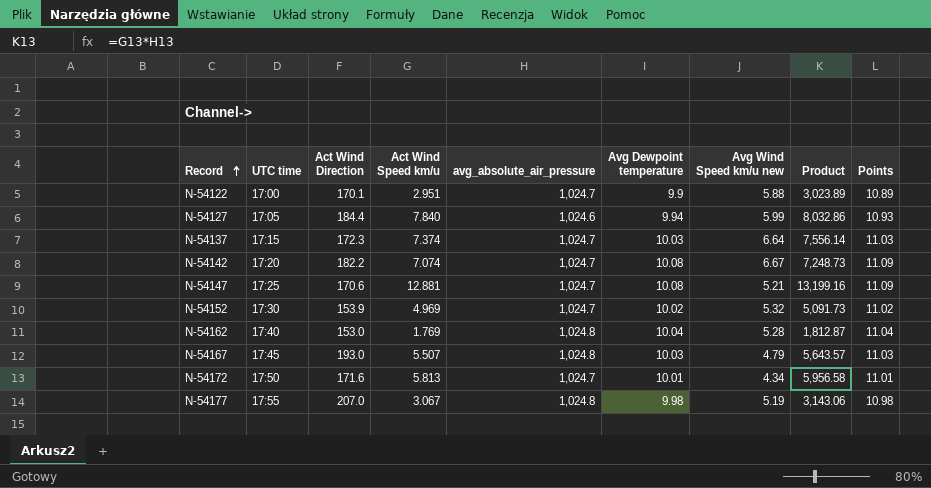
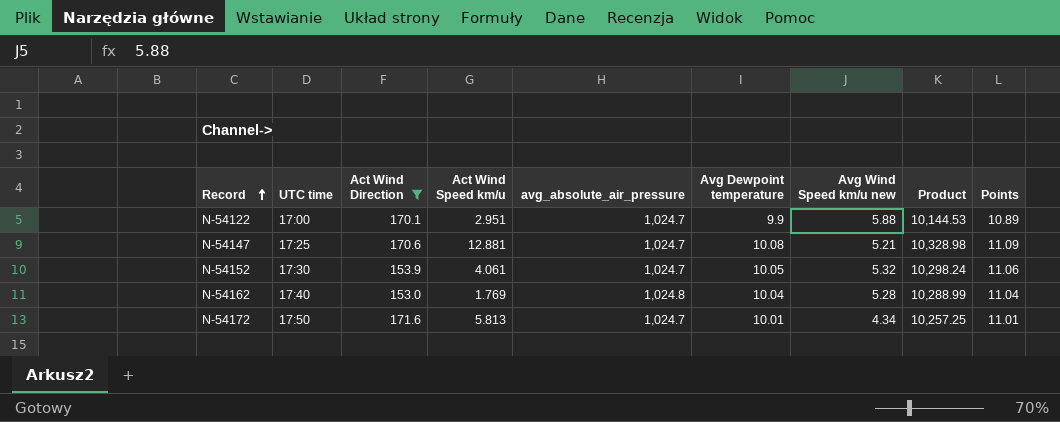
filter: none -> Act Wind Direction <= 171.6
column Product | formula: [Act Wind Speed km/u] * [avg_absolute_air_pressure] -> [avg_absolute_air_pressure] * [Avg Dewpoint temperature]
N-54152 | Act Wind Speed km/u: 4.969 -> 4.061
N-54152 | Avg Dewpoint temperature: 10.02 -> 10.05
N-54152 | Points: 11.02 -> 11.06

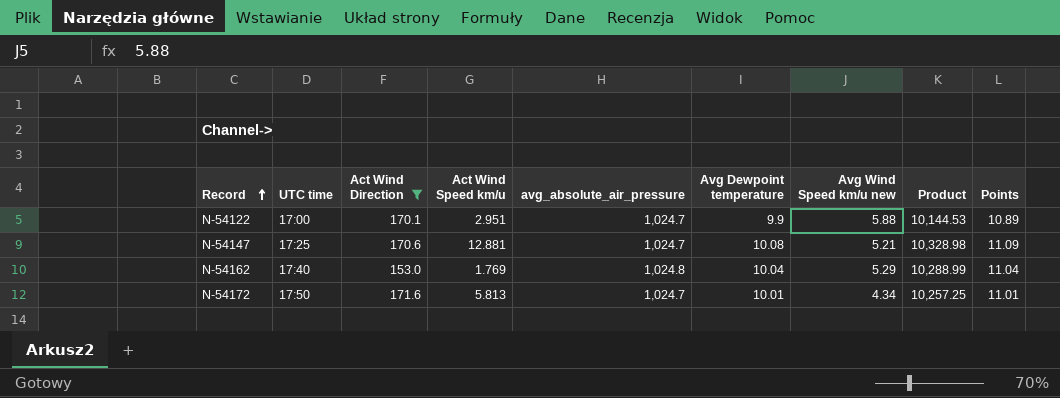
row N-54152: 17:30 | 153.9 | 4.061 | 1,024.7 | 10.05 | 5.32 | 10,298.24 | 11.06 -> none
N-54162 | Avg Wind Speed km/u new: 5.28 -> 5.29

